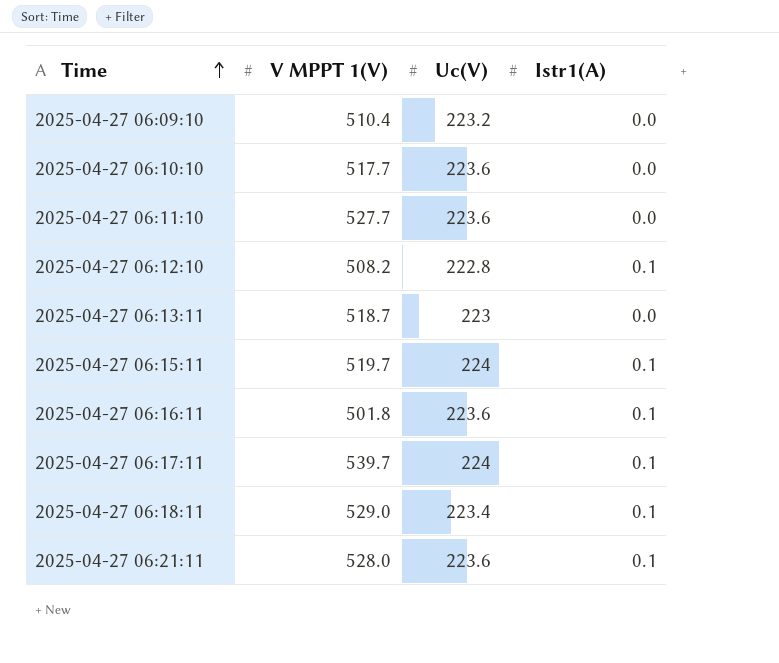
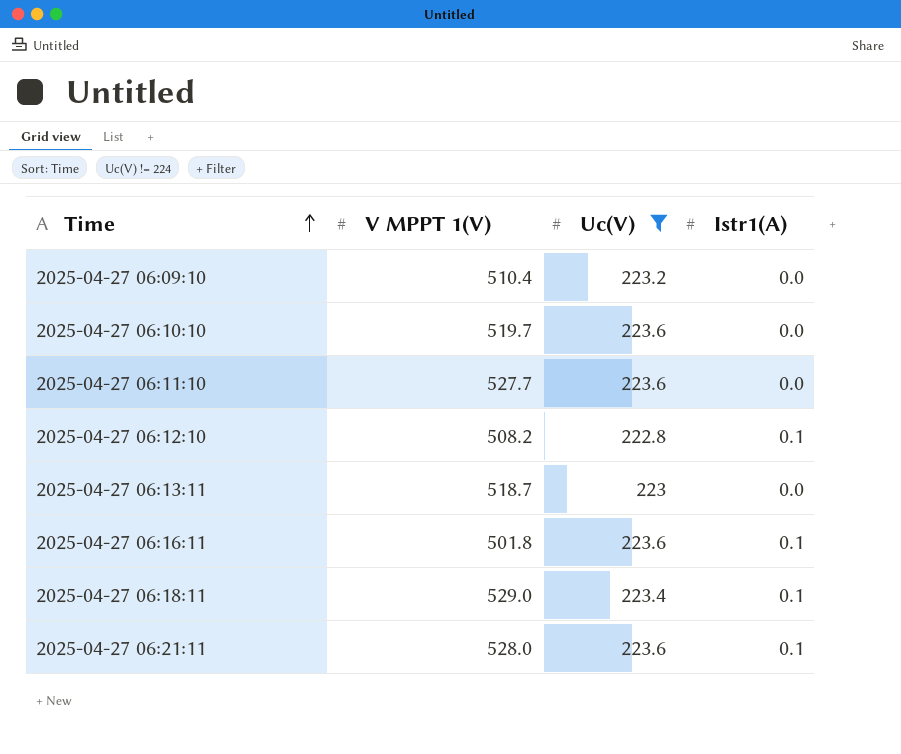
filter: none -> Uc(V) != 224
2025-04-27 06:10:10 | V MPPT 1(V): 517.7 -> 519.7

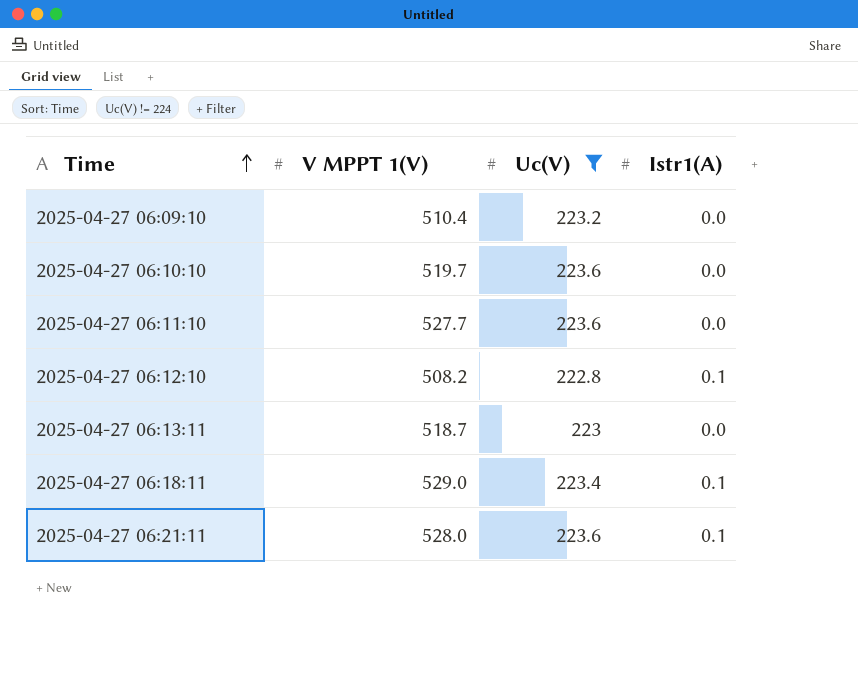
row 2025-04-27 06:16:11: 501.8 | 223.6 | 0.1 -> none

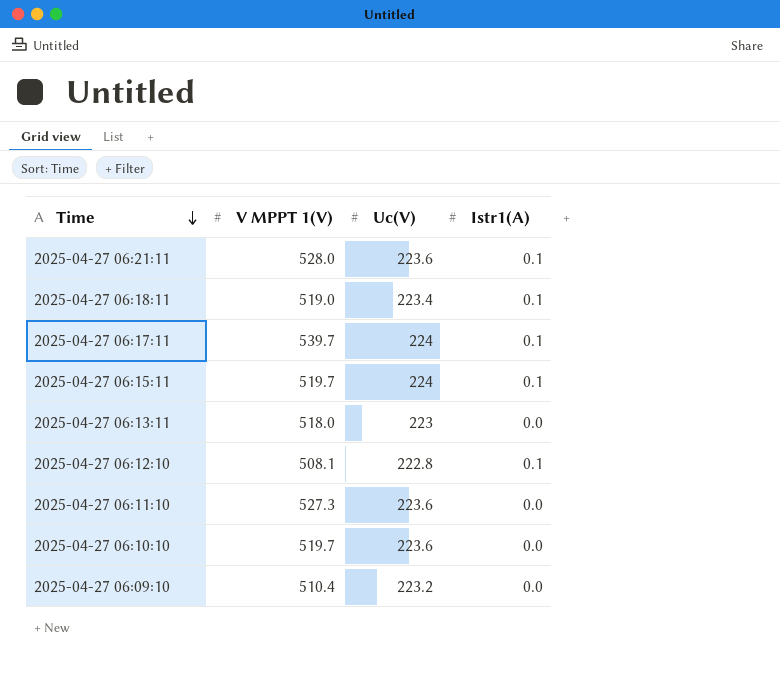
filter: Uc(V) != 224 -> none
row order: Time ascending -> Time descending
2025-04-27 06:18:11 | V MPPT 1(V): 529.0 -> 519.0
2025-04-27 06:13:11 | V MPPT 1(V): 518.7 -> 518.0
2025-04-27 06:12:10 | V MPPT 1(V): 508.2 -> 508.1
2025-04-27 06:11:10 | V MPPT 1(V): 527.7 -> 527.3

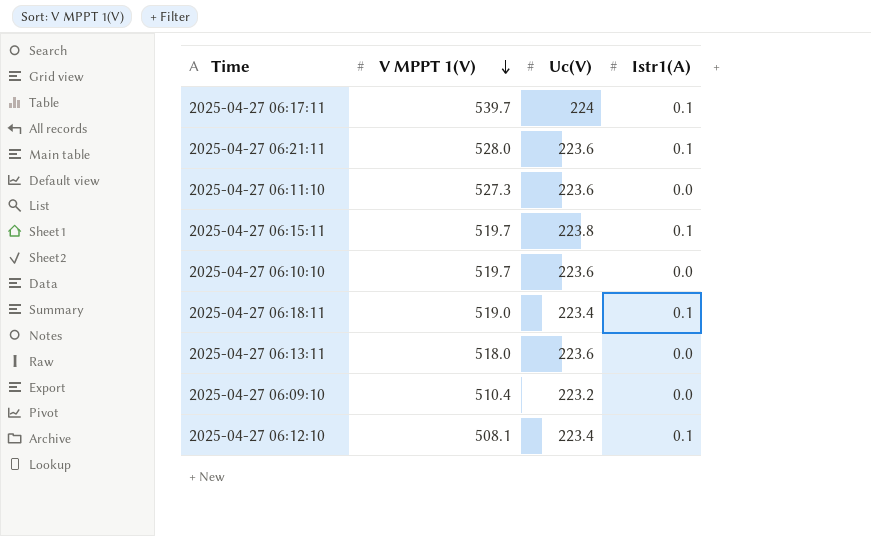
row order: Time descending -> V MPPT 1(V) descending
2025-04-27 06:15:11 | Uc(V): 224 -> 223.8
2025-04-27 06:13:11 | Uc(V): 223 -> 223.6
2025-04-27 06:12:10 | Uc(V): 222.8 -> 223.4

